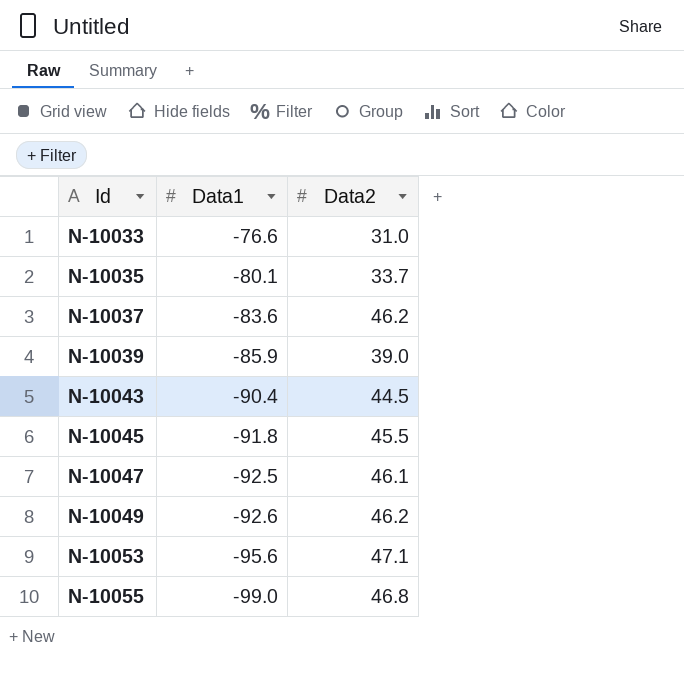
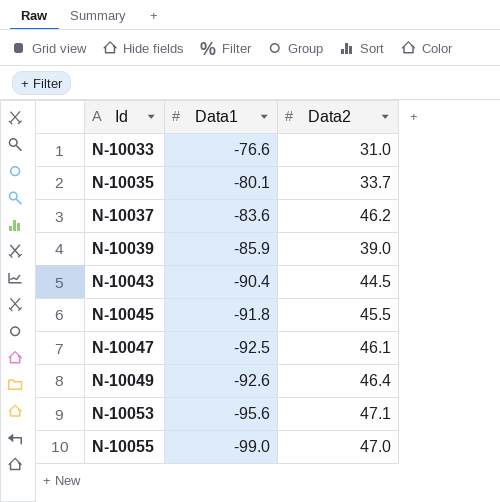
N-10049 | Data2: 46.2 -> 46.4
N-10055 | Data2: 46.8 -> 47.0

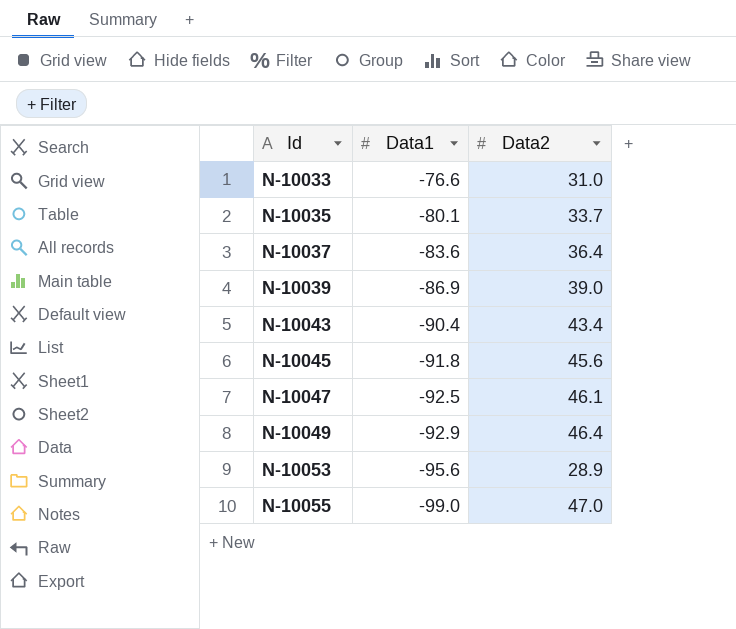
N-10037 | Data2: 46.2 -> 36.4
N-10039 | Data1: -85.9 -> -86.9
N-10043 | Data2: 44.5 -> 43.4
N-10045 | Data2: 45.5 -> 45.6
N-10049 | Data1: -92.6 -> -92.9
N-10053 | Data2: 47.1 -> 28.9

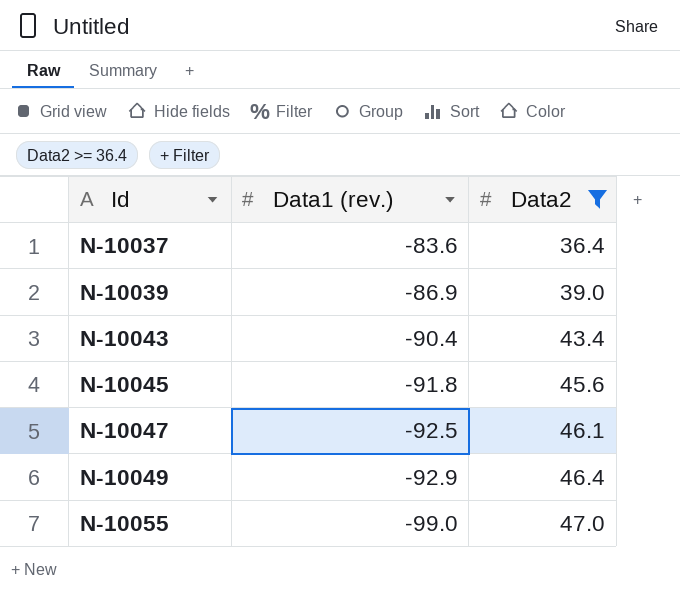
filter: none -> Data2 >= 36.4
column name: Data1 -> Data1 (rev.)

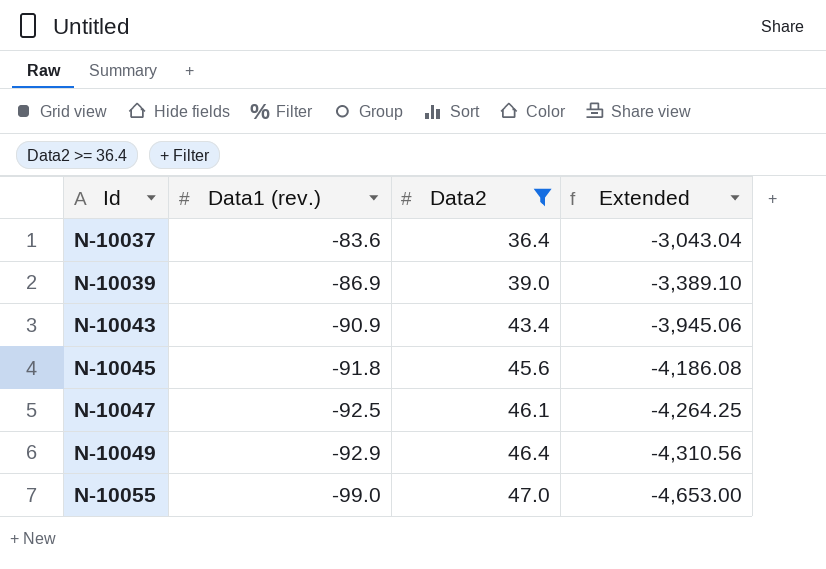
column Extended | formula: none -> [Data1 (rev.)] * [Data2]
N-10043 | Data1 (rev.): -90.4 -> -90.9

